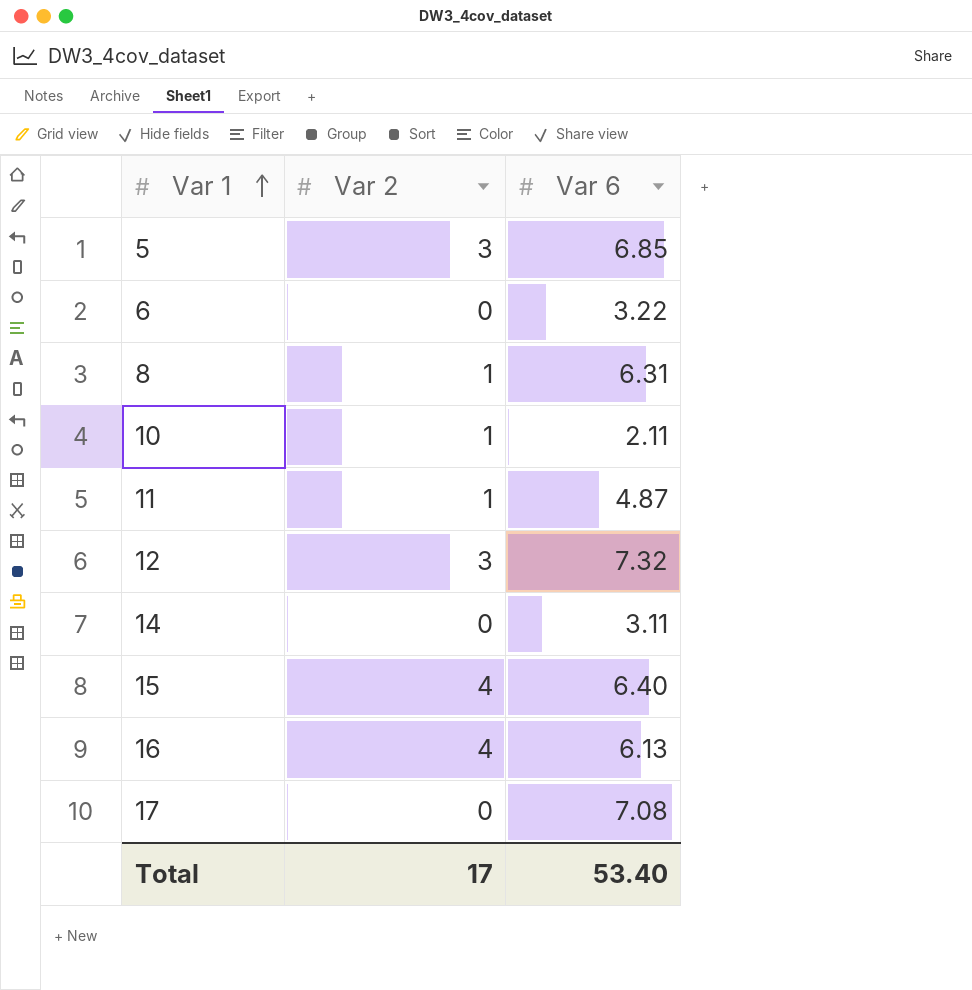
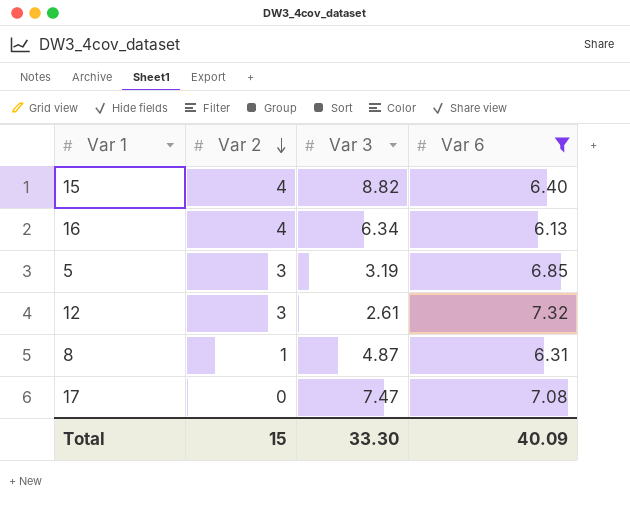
filter: none -> Var 6 >= 6.13
row order: Var 1 ascending -> Var 2 descending
column Var 3 | position: none -> 3
Total | Var 2: 17 -> 15
Total | Var 6: 53.40 -> 40.09

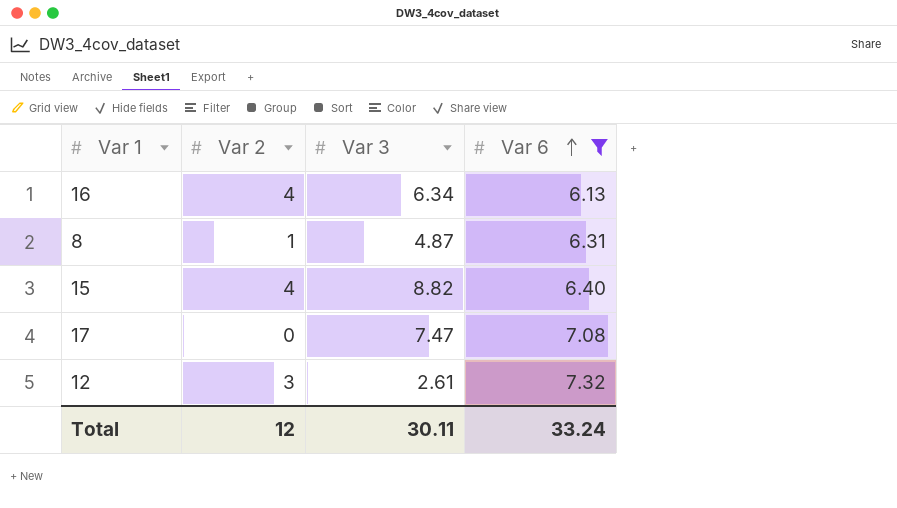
row order: Var 2 descending -> Var 6 ascending
row 5: 3 | 3.19 | 6.85 -> none
Total | Var 2: 15 -> 12
Total | Var 3: 33.30 -> 30.11
Total | Var 6: 40.09 -> 33.24

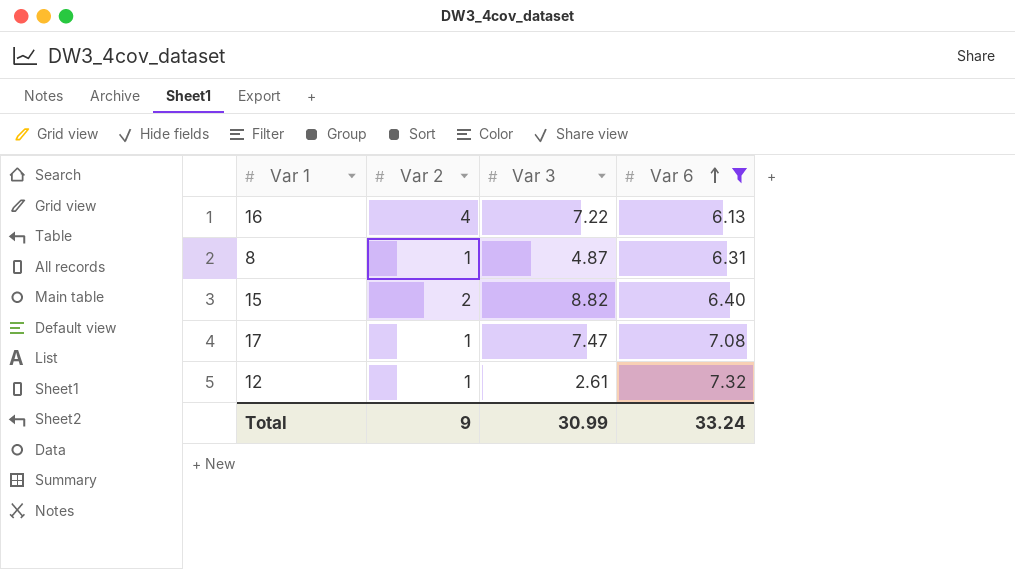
16 | Var 3: 6.34 -> 7.22
15 | Var 2: 4 -> 2
17 | Var 2: 0 -> 1
12 | Var 2: 3 -> 1
Total | Var 2: 12 -> 9
Total | Var 3: 30.11 -> 30.99

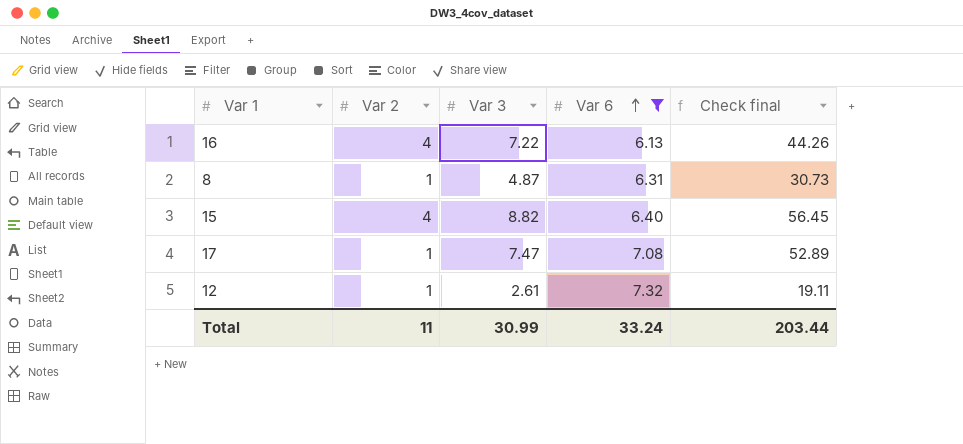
column Check final | formula: none -> [Var 3] * [Var 6]
15 | Var 2: 2 -> 4
Total | Var 2: 9 -> 11

